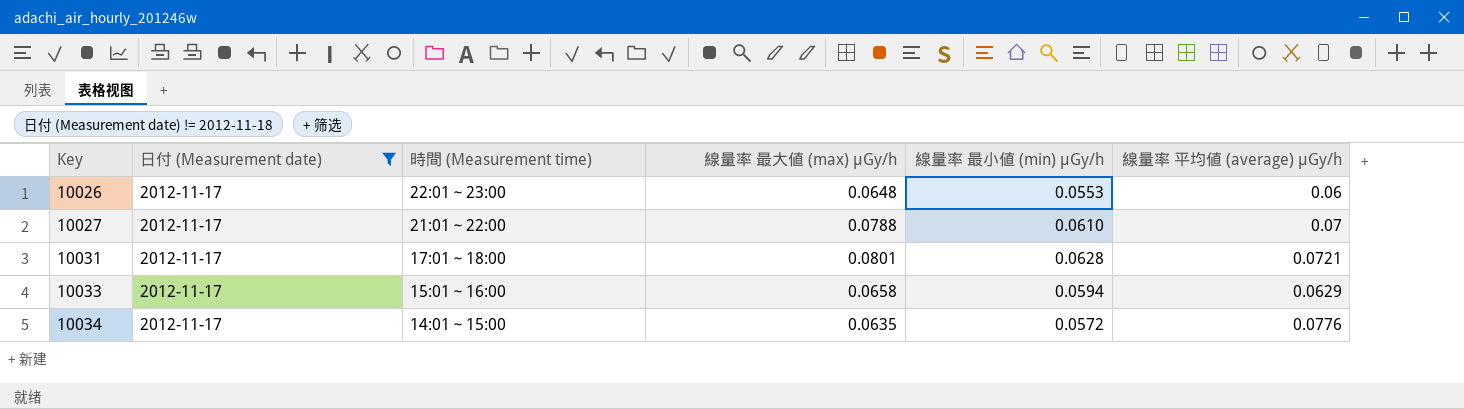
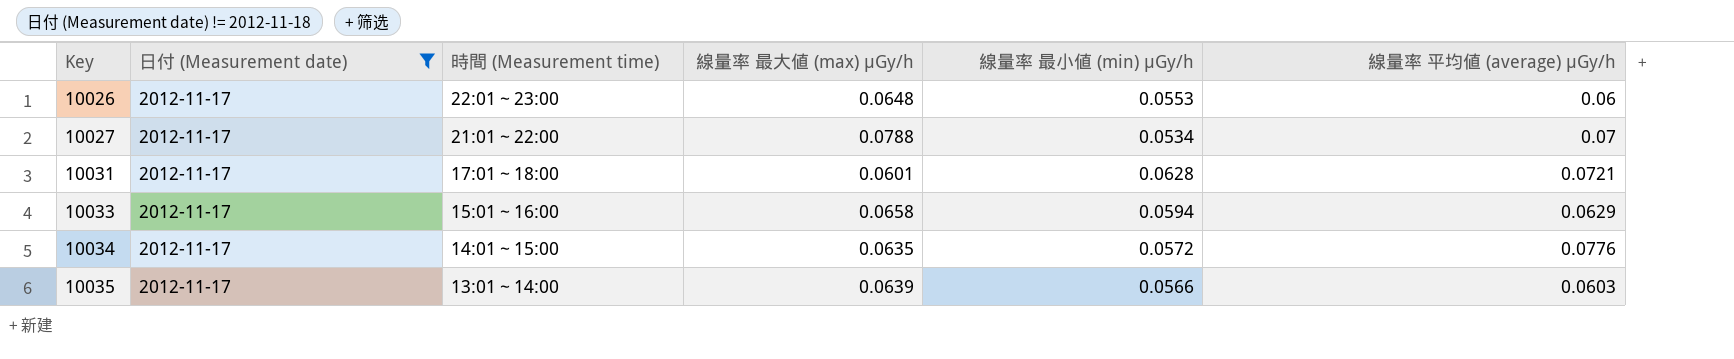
10027 | 線量率 最小値 (min) μGy/h: 0.0610 -> 0.0534
10031 | 線量率 最大値 (max) μGy/h: 0.0801 -> 0.0601
row 10035: none -> 2012-11-17 | 13:01～14:00 | 0.0639 | 0.0566 | 0.0603

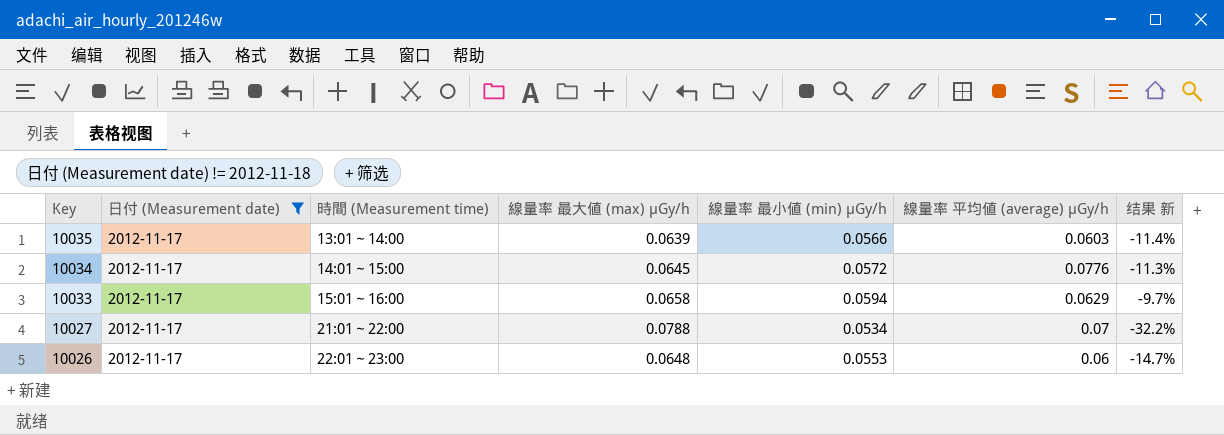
row order: Key ascending -> Key descending
column 结果 新 | formula: none -> ([線量率 最小値 (min) μGy/h] - [線量率 最大値 (max) μGy/h]) / [線量率 最大値 (max) μGy/h]
row 10031: 2012-11-17 | 17:01～18:00 | 0.0601 | 0.0628 | 0.0721 -> none
10034 | 線量率 最大値 (max) μGy/h: 0.0635 -> 0.0645

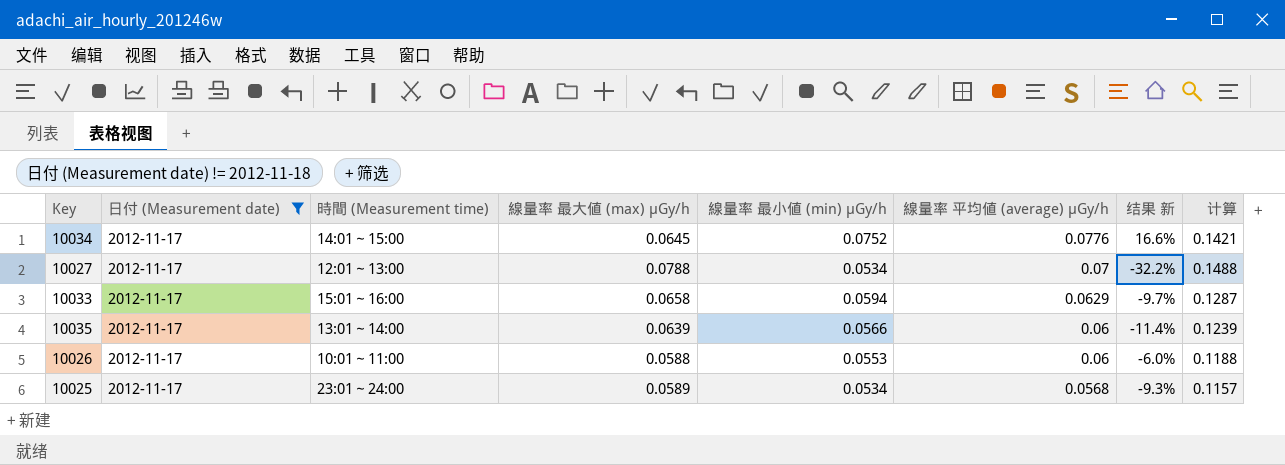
row order: Key descending -> 線量率 平均値 (average) μGy/h descending
column 计算 | formula: none -> [線量率 最大値 (max) μGy/h] + [線量率 平均値 (average) μGy/h]
10034 | 線量率 最小値 (min) μGy/h: 0.0572 -> 0.0752
10034 | 结果 新: -11.3% -> 16.6%
10027 | 時間 (Measurement time): 21:01～22:00 -> 12:01～13:00
10035 | 線量率 平均値 (average) μGy/h: 0.0603 -> 0.06
10026 | 時間 (Measurement time): 22:01～23:00 -> 10:01～11:00
10026 | 線量率 最大値 (max) μGy/h: 0.0648 -> 0.0588
10026 | 结果 新: -14.7% -> -6.0%
row 10025: none -> 2012-11-17 | 23:01～24:00 | 0.0589 | 0.0534 | 0.0568 | -9.3% | 0.1157

